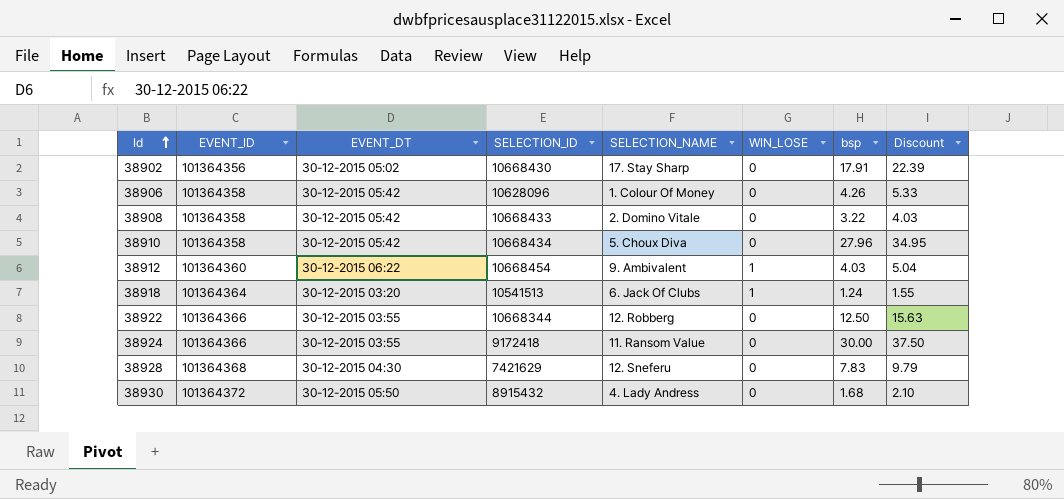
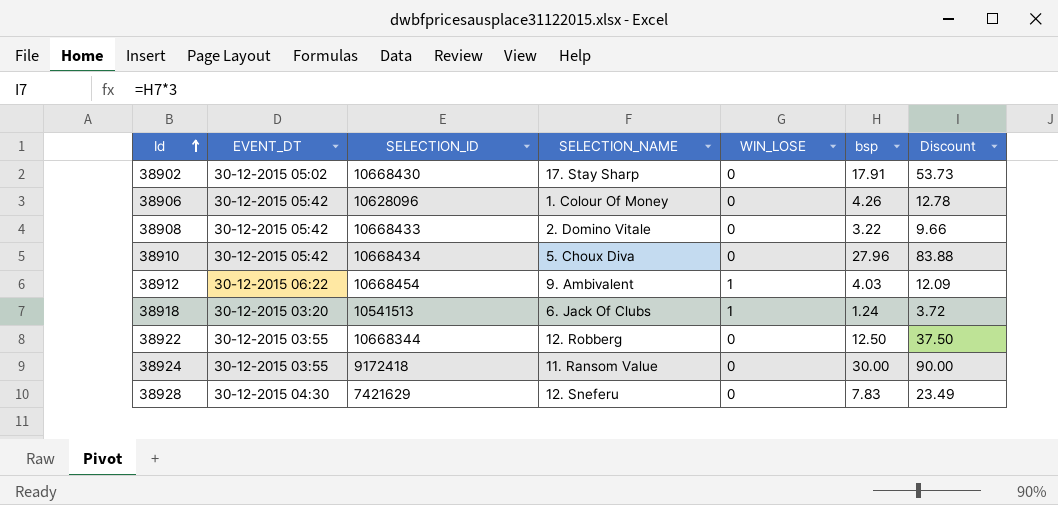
column EVENT_ID | position: 2 -> none
column Discount | formula: [bsp] * 1.25 -> [bsp] * 3
row 38930: 101364372 | 30-12-2015 05:50 | 8915432 | 4. Lady Andress | 0 | 1.68 | 2.10 -> none

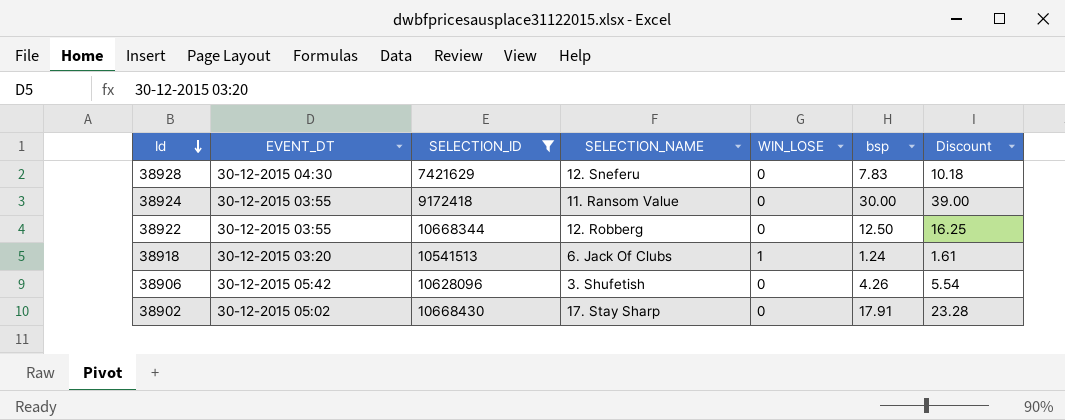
filter: none -> SELECTION_ID <= 10668430
row order: Id ascending -> Id descending
column Discount | formula: [bsp] * 3 -> [bsp] * 1.3
38906 | SELECTION_NAME: 1. Colour Of Money -> 3. Shufetish

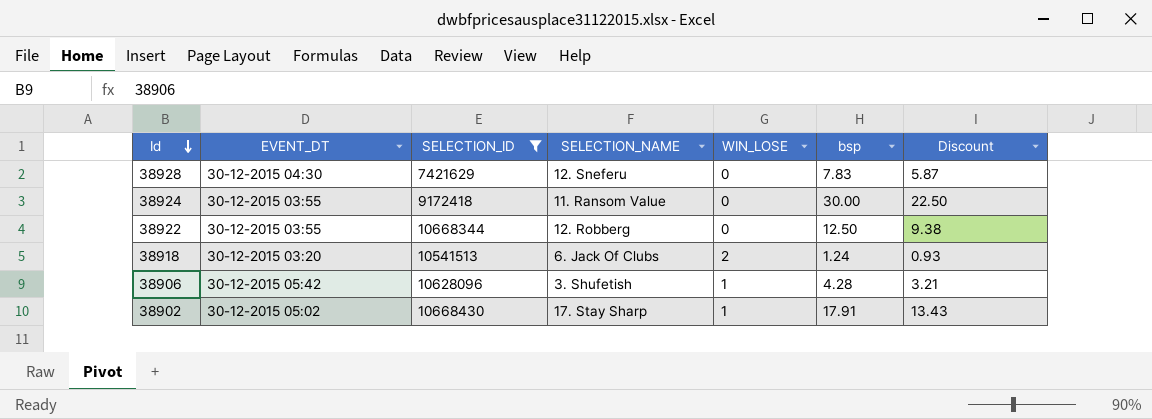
column Discount | formula: [bsp] * 1.3 -> [bsp] * 0.75
38918 | WIN_LOSE: 1 -> 2
38906 | WIN_LOSE: 0 -> 1
38906 | bsp: 4.26 -> 4.28
38902 | WIN_LOSE: 0 -> 1

